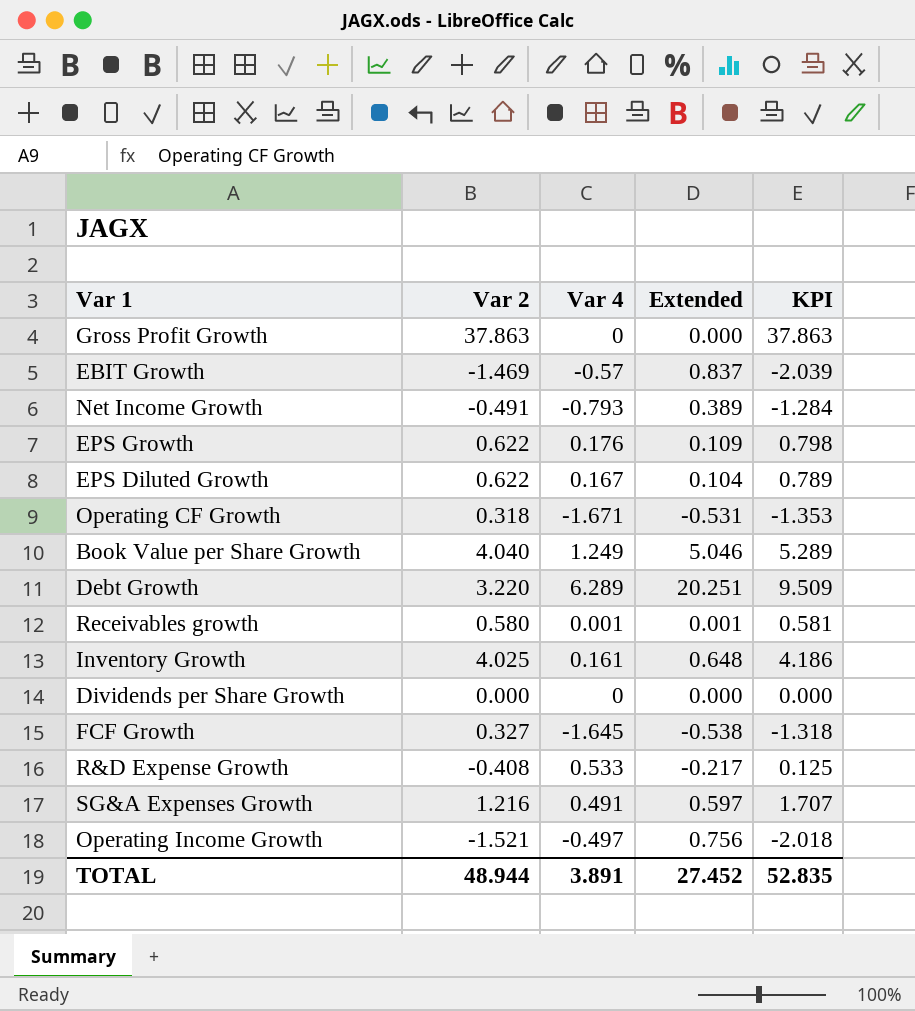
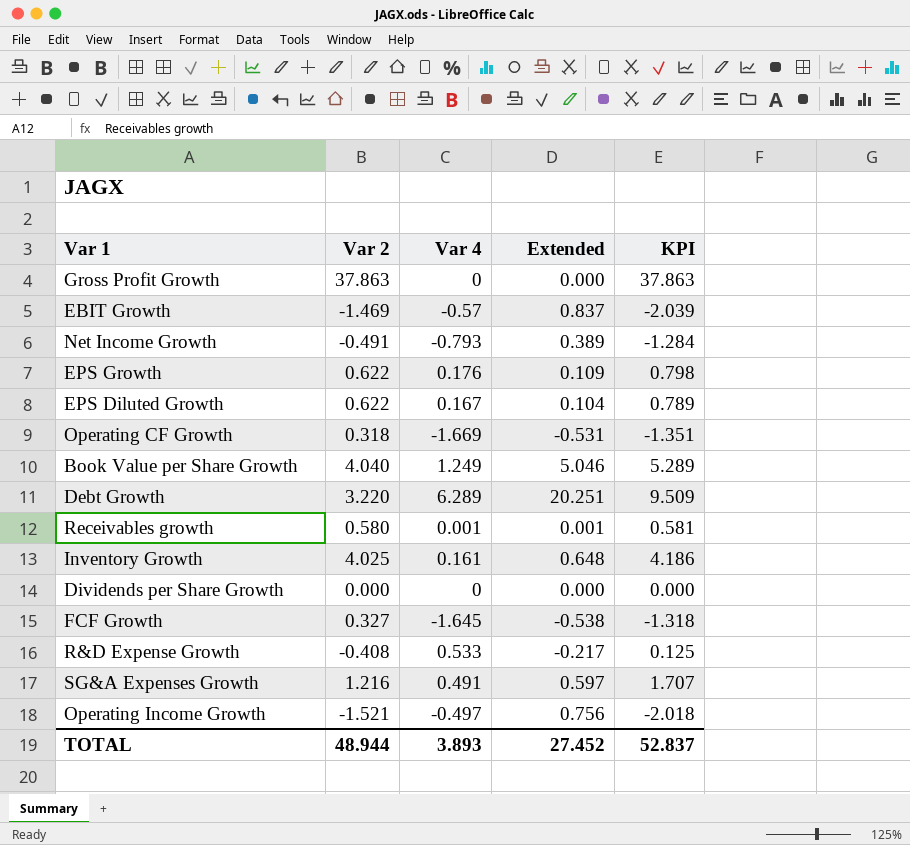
Operating CF Growth | Var 4: -1.671 -> -1.669
Operating CF Growth | KPI: -1.353 -> -1.351
TOTAL | Var 4: 3.891 -> 3.893
TOTAL | KPI: 52.835 -> 52.837

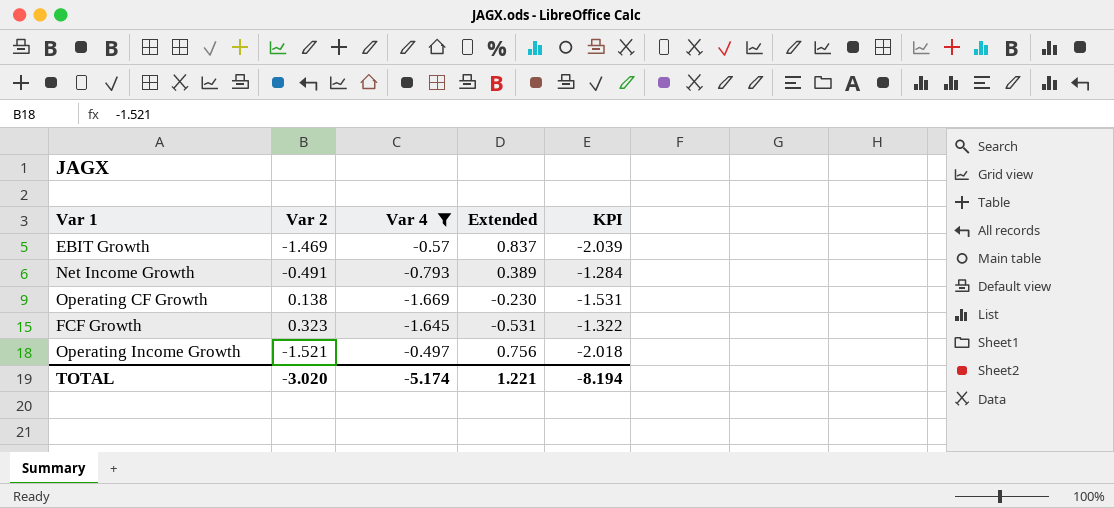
filter: none -> Var 4 <= -0.497
Operating CF Growth | Var 2: 0.318 -> 0.138
Operating CF Growth | Extended: -0.531 -> -0.230
Operating CF Growth | KPI: -1.351 -> -1.531
FCF Growth | Var 2: 0.327 -> 0.323
FCF Growth | Extended: -0.538 -> -0.531
FCF Growth | KPI: -1.318 -> -1.322
TOTAL | Var 2: 48.944 -> -3.020
TOTAL | Var 4: 3.893 -> -5.174
TOTAL | Extended: 27.452 -> 1.221
TOTAL | KPI: 52.837 -> -8.194

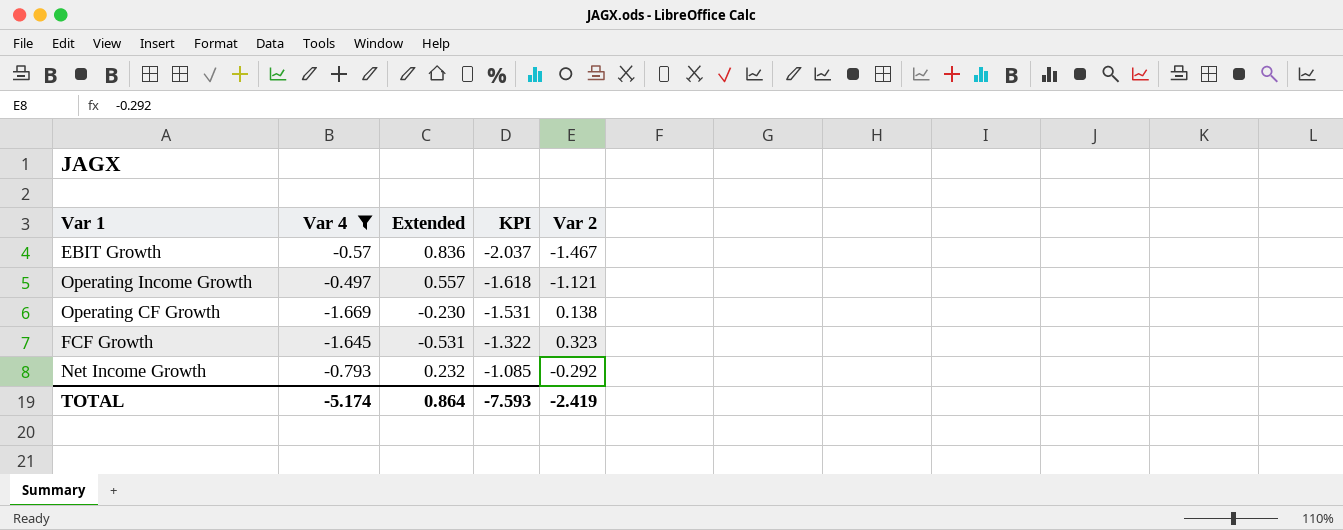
row order: none -> KPI ascending
column Var 2 | position: 2 -> 5
EBIT Growth | Extended: 0.837 -> 0.836
EBIT Growth | KPI: -2.039 -> -2.037
EBIT Growth | Var 2: -1.469 -> -1.467
Operating Income Growth | Extended: 0.756 -> 0.557
Operating Income Growth | KPI: -2.018 -> -1.618
Operating Income Growth | Var 2: -1.521 -> -1.121
Net Income Growth | Extended: 0.389 -> 0.232
Net Income Growth | KPI: -1.284 -> -1.085
Net Income Growth | Var 2: -0.491 -> -0.292
TOTAL | Extended: 1.221 -> 0.864
TOTAL | KPI: -8.194 -> -7.593
TOTAL | Var 2: -3.020 -> -2.419

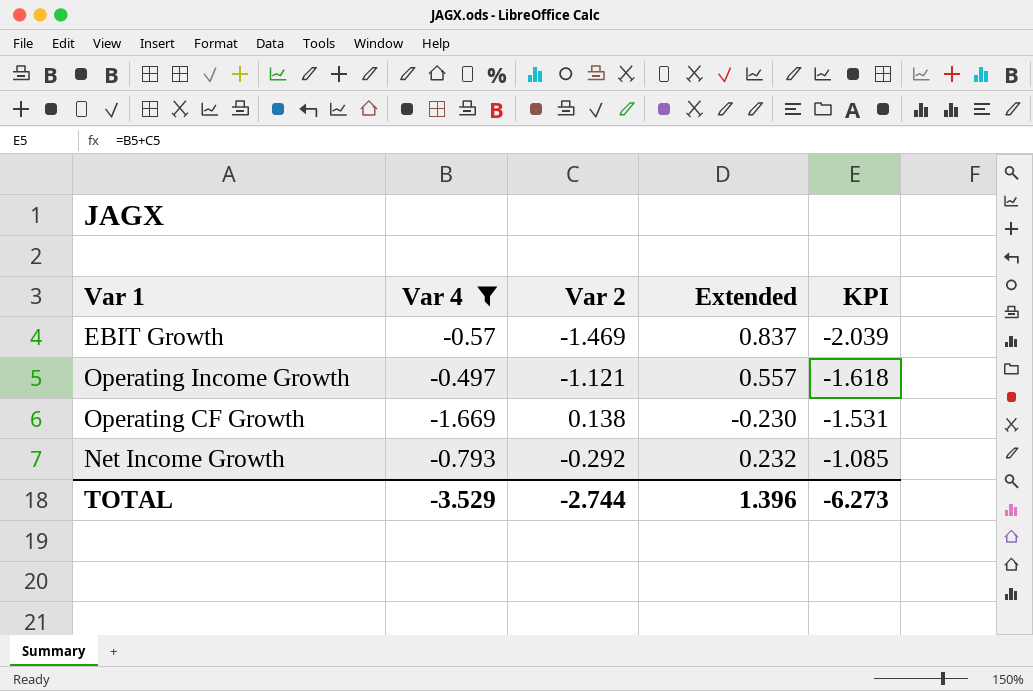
column Var 2 | position: 5 -> 3
row FCF Growth: -1.645 | -0.531 | -1.322 | 0.323 -> none
EBIT Growth | Var 2: -1.467 -> -1.469
EBIT Growth | Extended: 0.836 -> 0.837
EBIT Growth | KPI: -2.037 -> -2.039
TOTAL | Var 4: -5.174 -> -3.529
TOTAL | Var 2: -2.419 -> -2.744
TOTAL | Extended: 0.864 -> 1.396
TOTAL | KPI: -7.593 -> -6.273

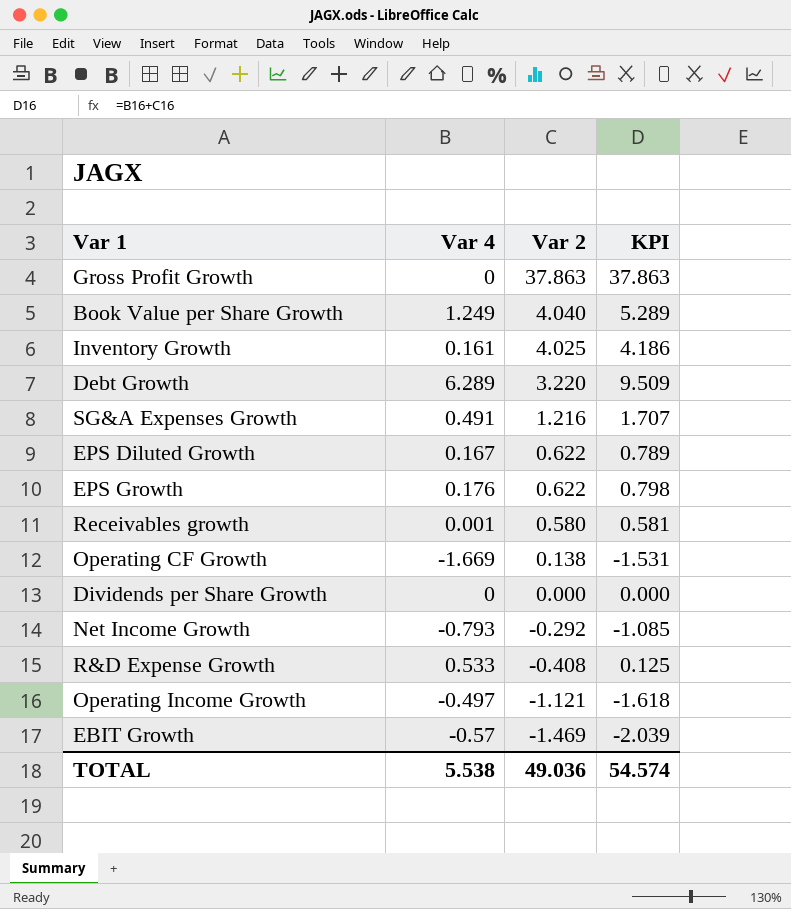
filter: Var 4 <= -0.497 -> none
row order: KPI ascending -> Var 2 descending
column Extended | formula: [Var 4] * [Var 2] -> none
TOTAL | Var 4: -3.529 -> 5.538
TOTAL | Var 2: -2.744 -> 49.036
TOTAL | KPI: -6.273 -> 54.574

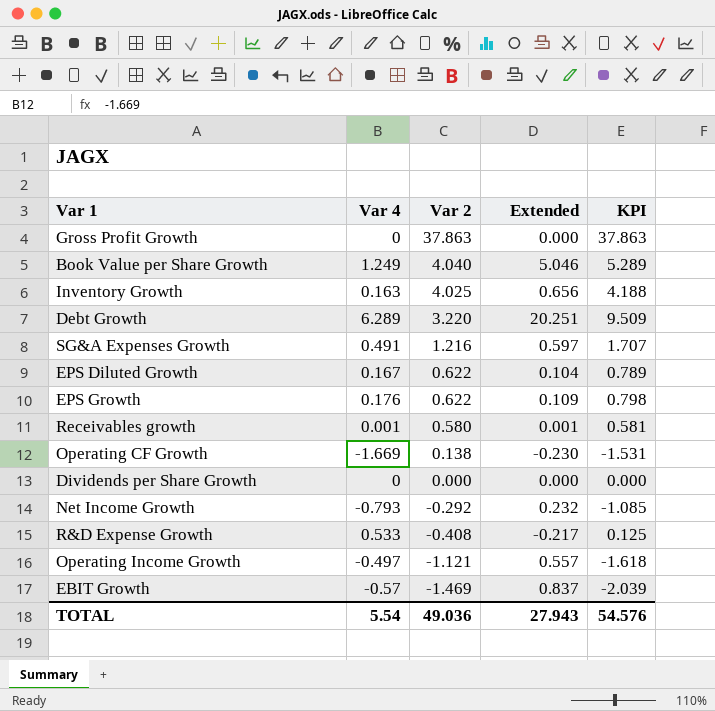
column Extended | formula: none -> [Var 4] * [Var 2]
Inventory Growth | Var 4: 0.161 -> 0.163
Inventory Growth | KPI: 4.186 -> 4.188
TOTAL | Var 4: 5.538 -> 5.54
TOTAL | KPI: 54.574 -> 54.576

